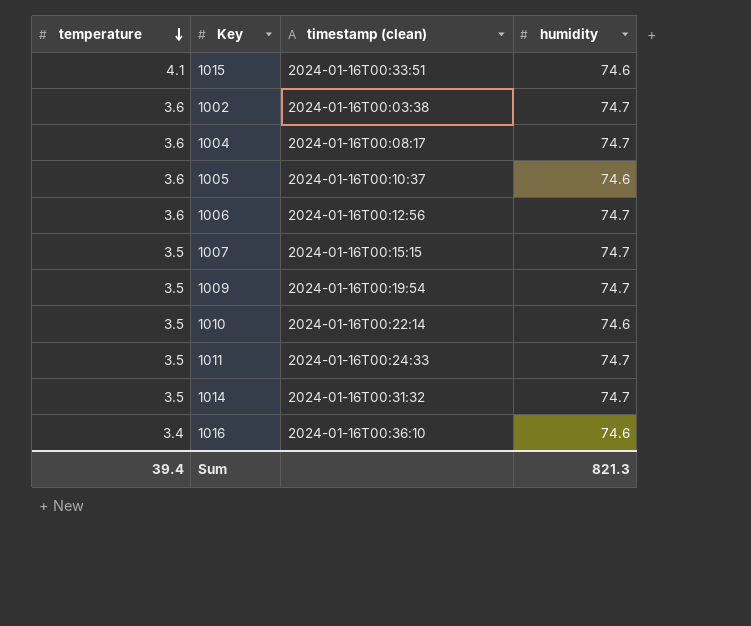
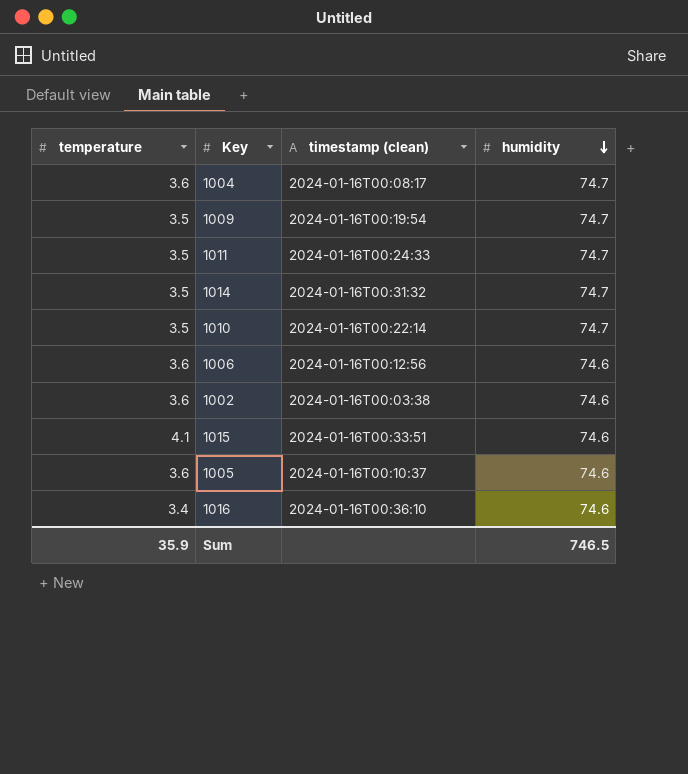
row order: temperature descending -> humidity descending
row 1007: 3.5 | 2024-01-16T00:15:15 | 74.7 -> none
1010 | humidity: 74.6 -> 74.7
1006 | humidity: 74.7 -> 74.6
1002 | humidity: 74.7 -> 74.6
Sum | temperature: 39.4 -> 35.9
Sum | humidity: 821.3 -> 746.5

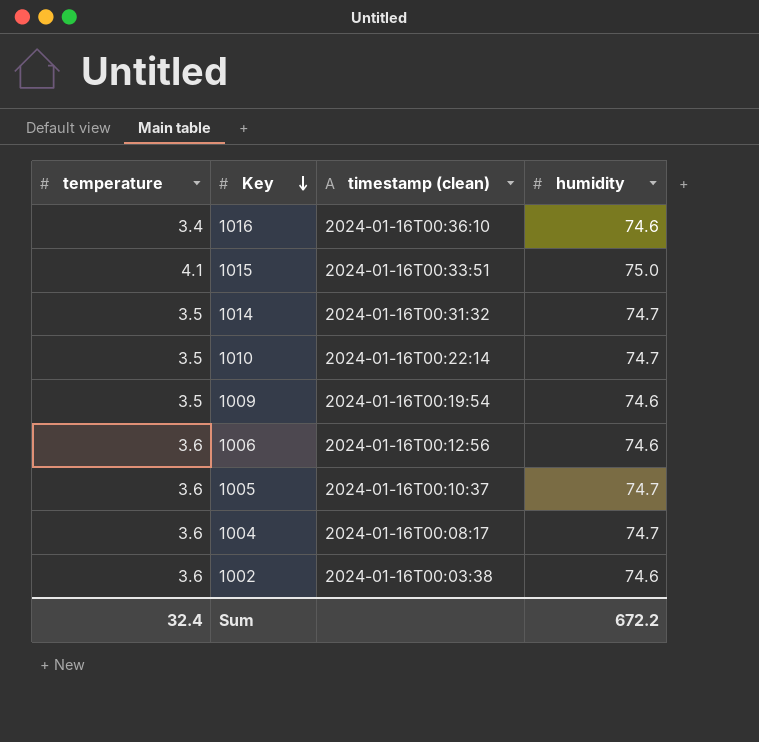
row order: humidity descending -> Key descending
row 1011: 3.5 | 2024-01-16T00:24:33 | 74.7 -> none
1015 | humidity: 74.6 -> 75.0
1009 | humidity: 74.7 -> 74.6
1005 | humidity: 74.6 -> 74.7
Sum | temperature: 35.9 -> 32.4
Sum | humidity: 746.5 -> 672.2

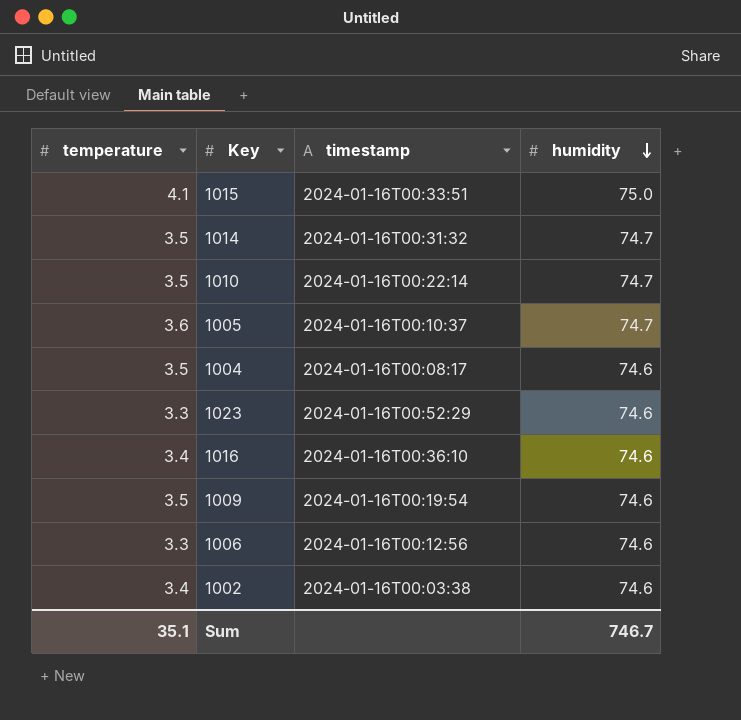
row order: Key descending -> humidity descending
column name: timestamp (clean) -> timestamp
1004 | temperature: 3.6 -> 3.5
1004 | humidity: 74.7 -> 74.6
row 1023: none -> 3.3 | 2024-01-16T00:52:29 | 74.6
1006 | temperature: 3.6 -> 3.3
1002 | temperature: 3.6 -> 3.4
Sum | temperature: 32.4 -> 35.1
Sum | humidity: 672.2 -> 746.7

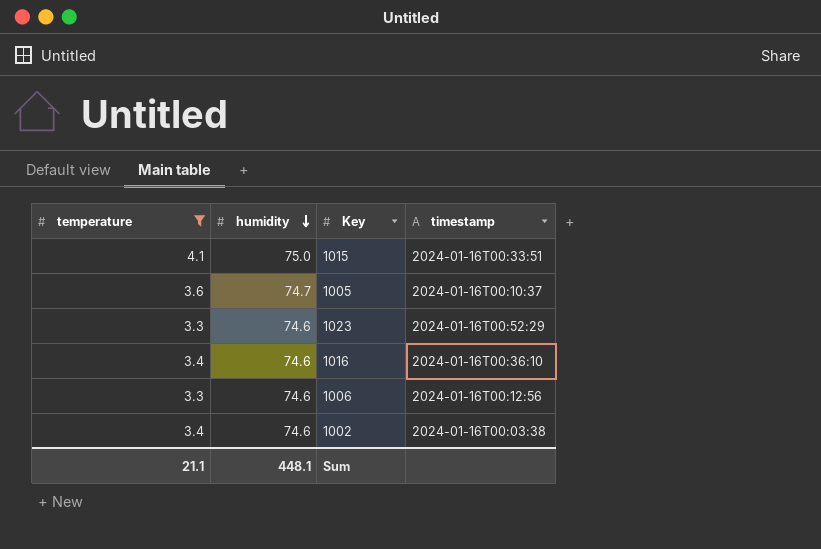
filter: none -> temperature != 3.5
column humidity | position: 4 -> 2
Sum | temperature: 35.1 -> 21.1
Sum | humidity: 746.7 -> 448.1

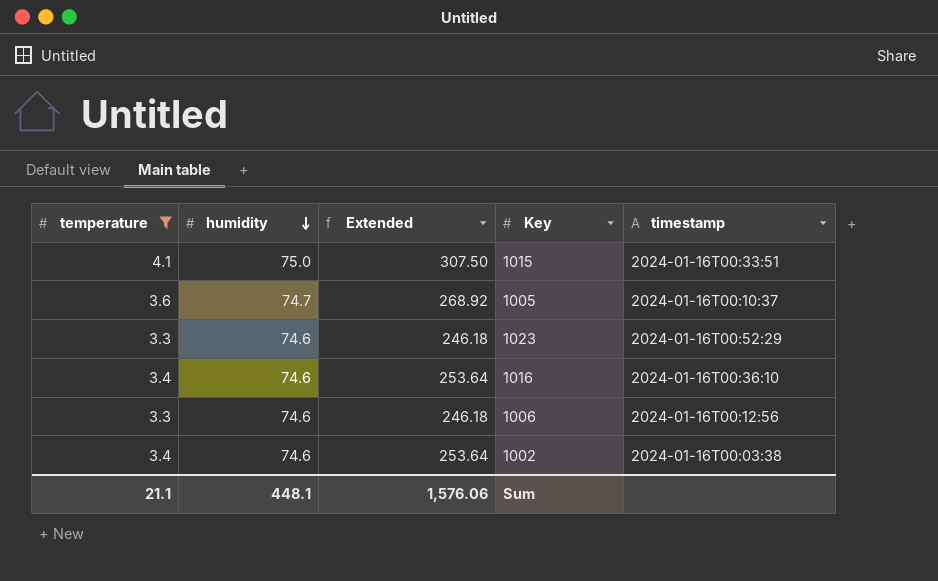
column Extended | formula: none -> [temperature] * [humidity]

